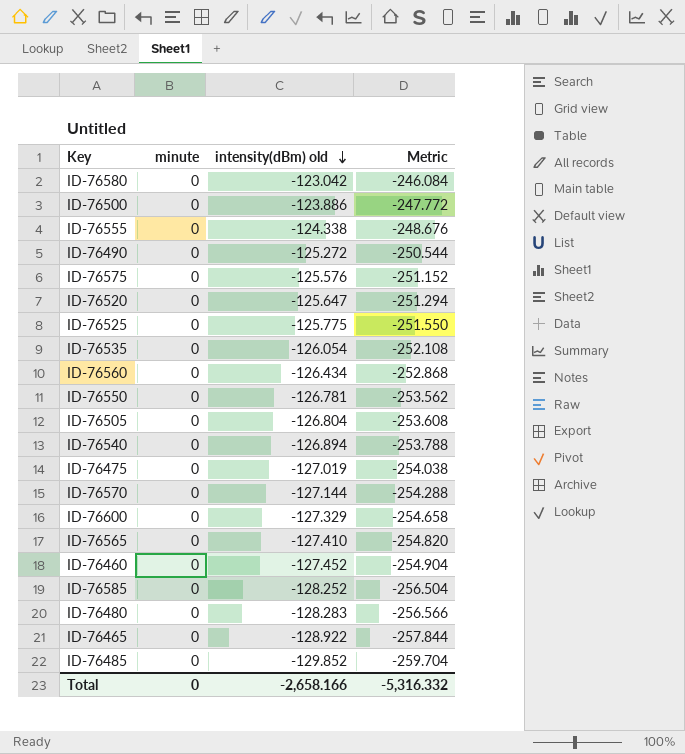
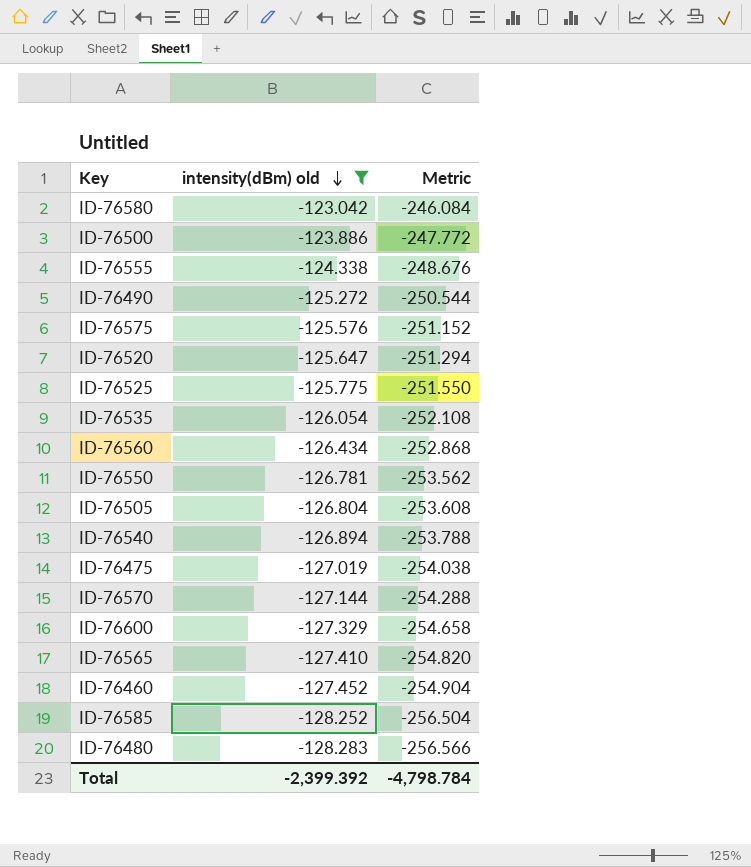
filter: none -> intensity(dBm) old >= -128.283
column minute | position: 2 -> none
Total | intensity(dBm) old: -2,658.166 -> -2,399.392
Total | Metric: -5,316.332 -> -4,798.784

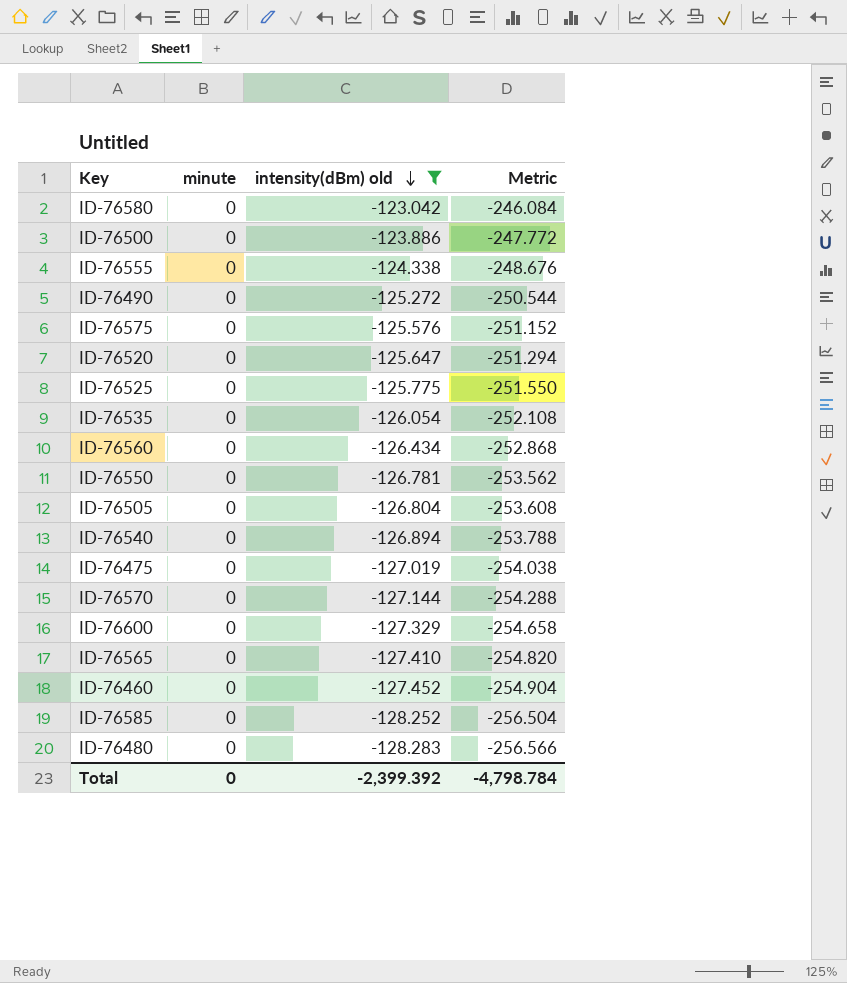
column minute | position: none -> 2

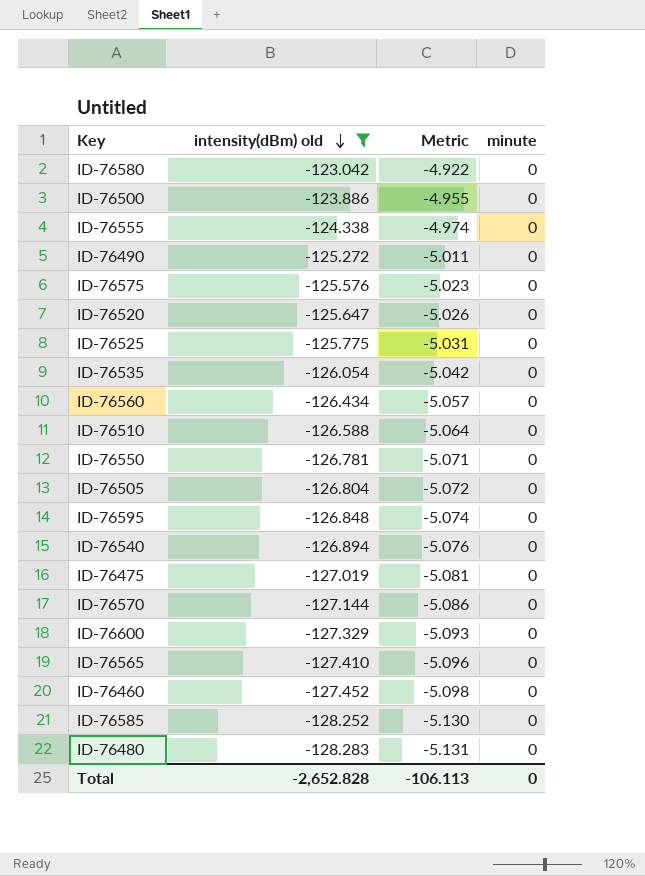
column Metric | formula: [intensity(dBm) old] * 2 -> [intensity(dBm) old] * 0.04
column minute | position: 2 -> 4
row ID-76510: none -> -126.588 | -5.064 | 0
row ID-76595: none -> -126.848 | -5.074 | 0
Total | intensity(dBm) old: -2,399.392 -> -2,652.828
Total | Metric: -4,798.784 -> -106.113

